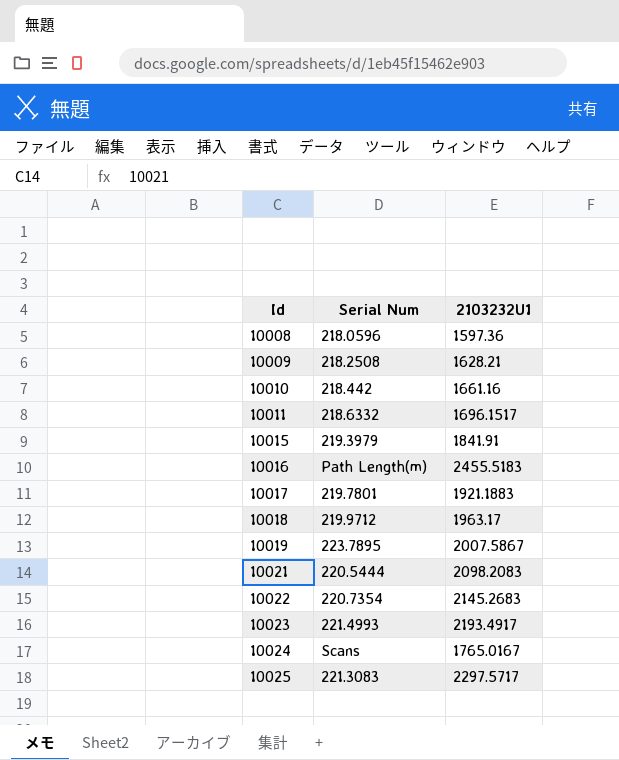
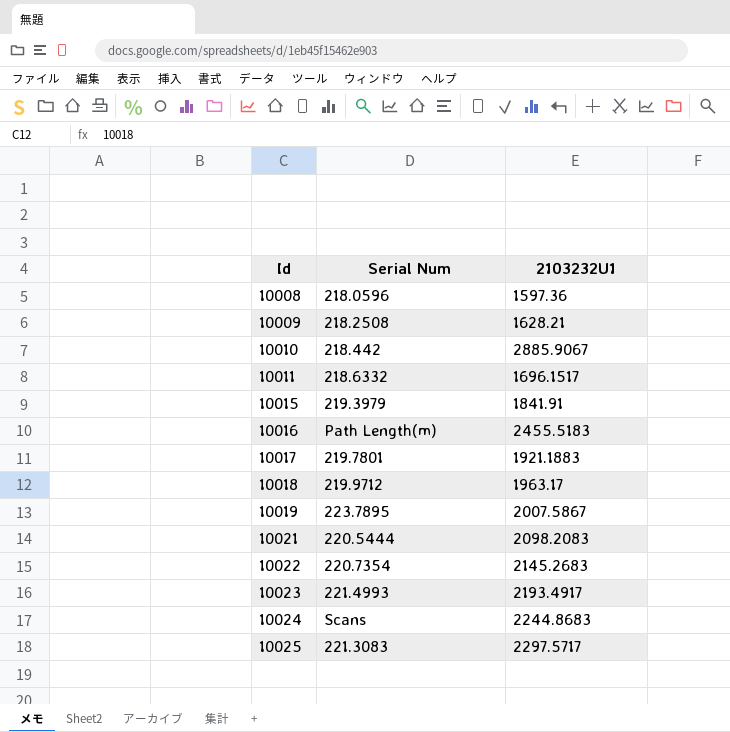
10010 | 2103232U1: 1661.16 -> 2885.9067
10024 | 2103232U1: 1765.0167 -> 2244.8683

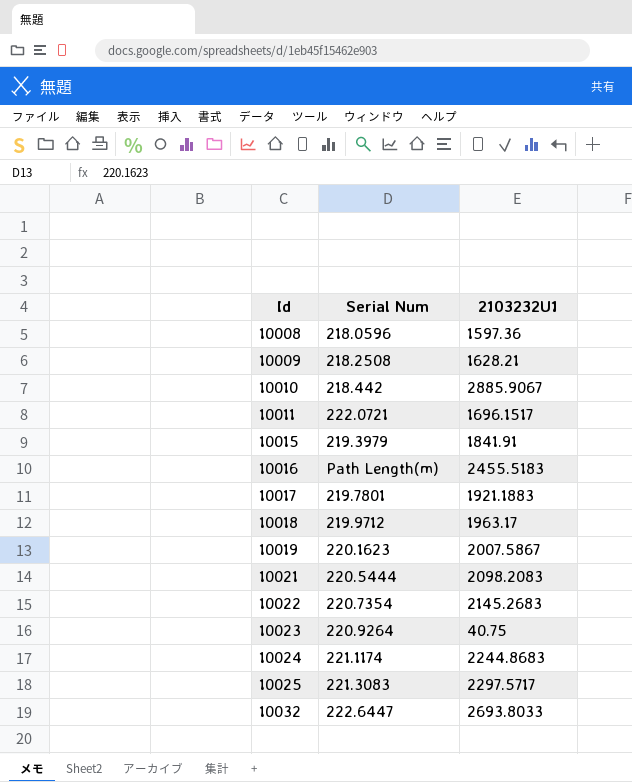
10011 | Serial Num: 218.6332 -> 222.0721
10019 | Serial Num: 223.7895 -> 220.1623
10023 | Serial Num: 221.4993 -> 220.9264
10023 | 2103232U1: 2193.4917 -> 40.75
10024 | Serial Num: Scans -> 221.1174
row 10032: none -> 222.6447 | 2693.8033

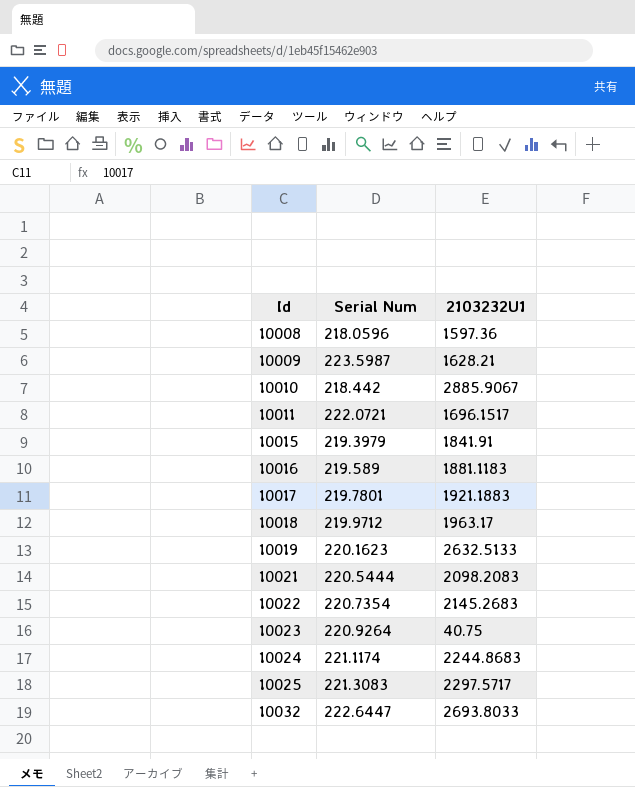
10009 | Serial Num: 218.2508 -> 223.5987
10016 | Serial Num: Path Length(m) -> 219.589
10016 | 2103232U1: 2455.5183 -> 1881.1183
10019 | 2103232U1: 2007.5867 -> 2632.5133

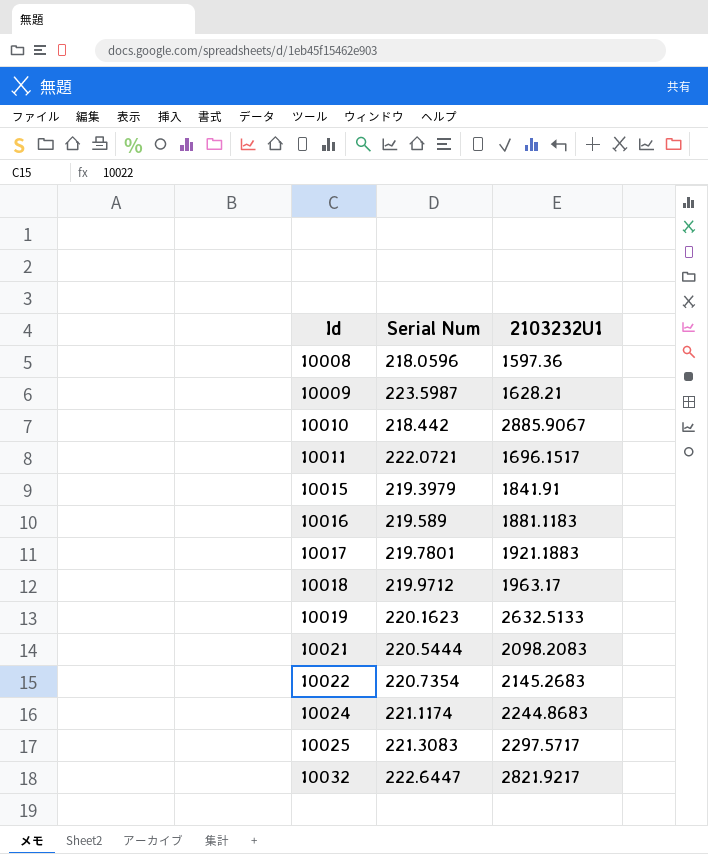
row 10023: 220.9264 | 40.75 -> none
10032 | 2103232U1: 2693.8033 -> 2821.9217

